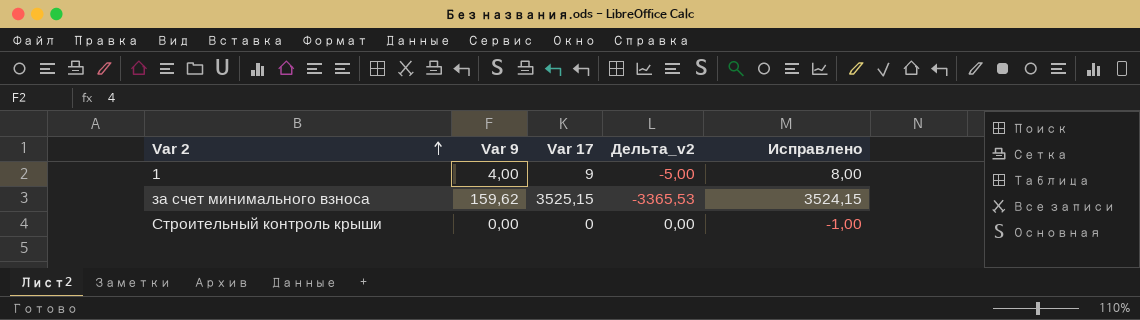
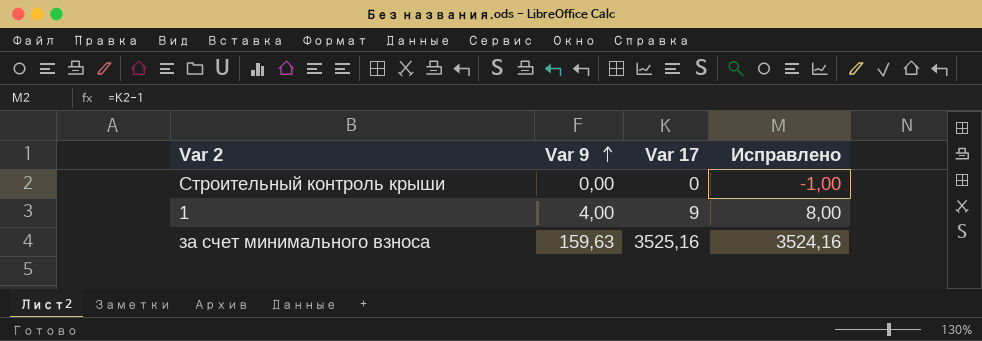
row order: Var 2 ascending -> Var 9 ascending
column Дельта_v2 | formula: [Var 9] - [Var 17] -> none
за счет минимального взноса | Var 9: 159,62 -> 159,63
за счет минимального взноса | Var 17: 3525,15 -> 3525,16
за счет минимального взноса | Исправлено: 3524,15 -> 3524,16

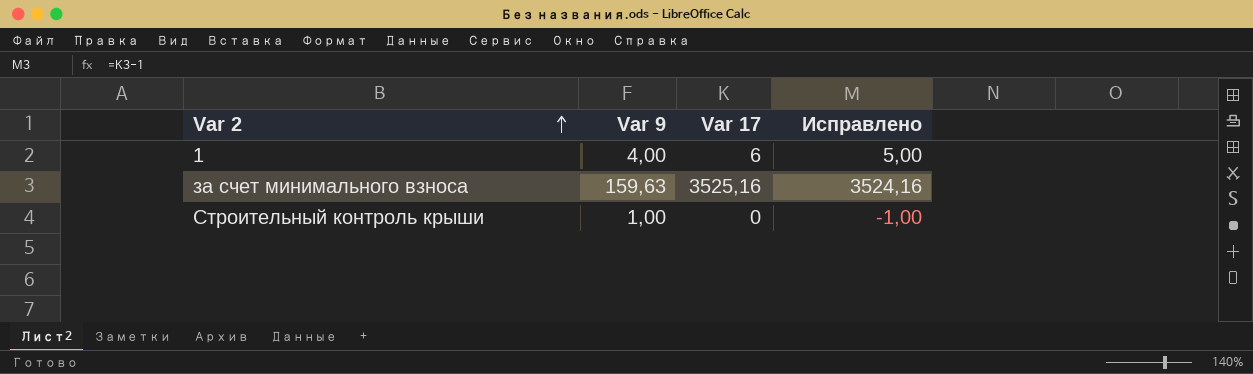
row order: Var 9 ascending -> Var 2 ascending
1 | Var 17: 9 -> 6
1 | Исправлено: 8,00 -> 5,00
Строительный контроль крыши | Var 9: 0,00 -> 1,00

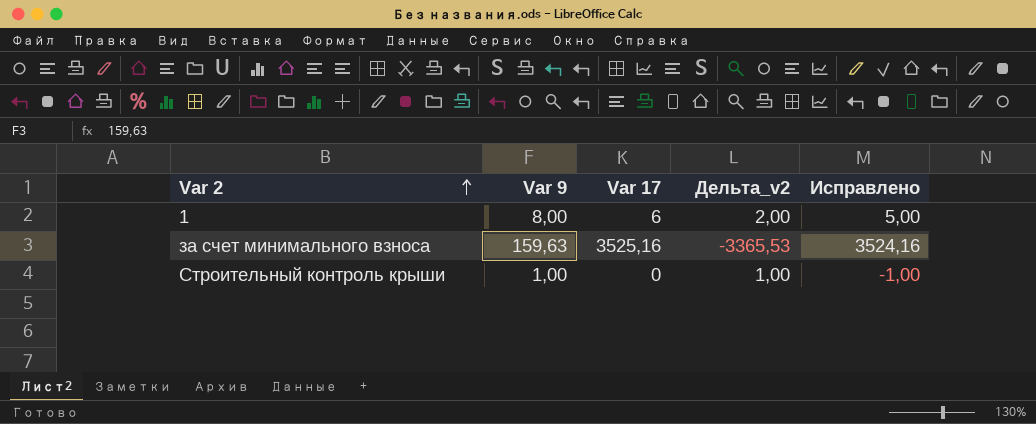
column Дельта_v2 | formula: none -> [Var 9] - [Var 17]
1 | Var 9: 4,00 -> 8,00

